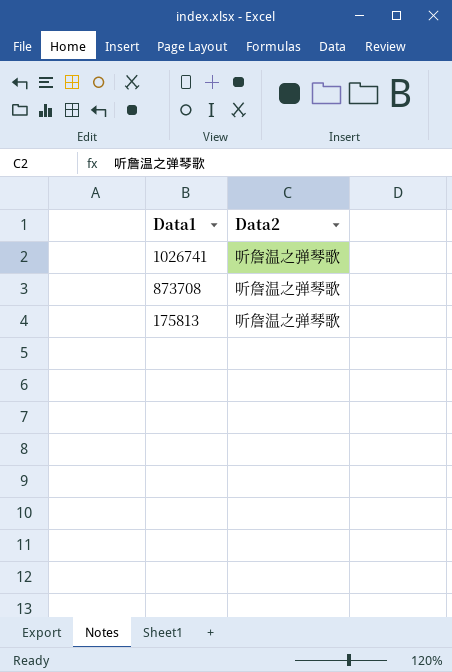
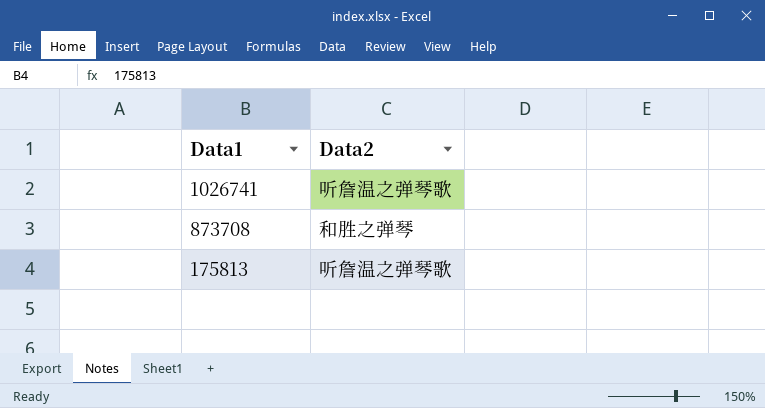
873708 | Data2: 听詹温之弹琴歌 -> 和胜之弹琴

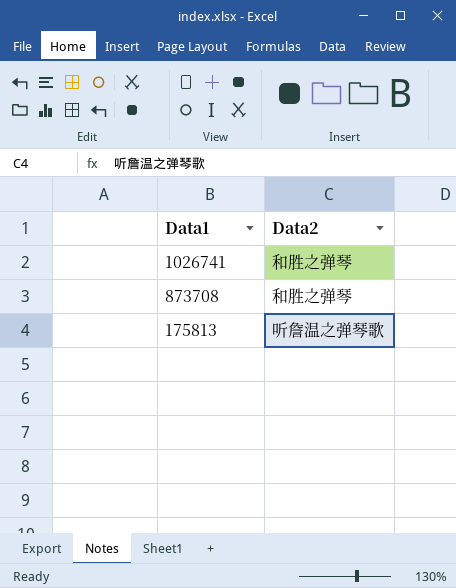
1026741 | Data2: 听詹温之弹琴歌 -> 和胜之弹琴

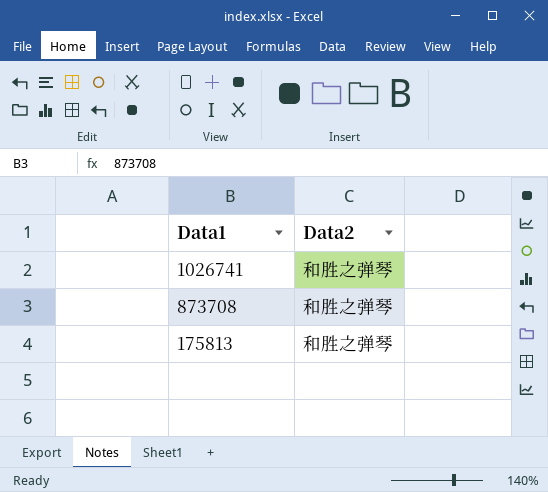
175813 | Data2: 听詹温之弹琴歌 -> 和胜之弹琴

